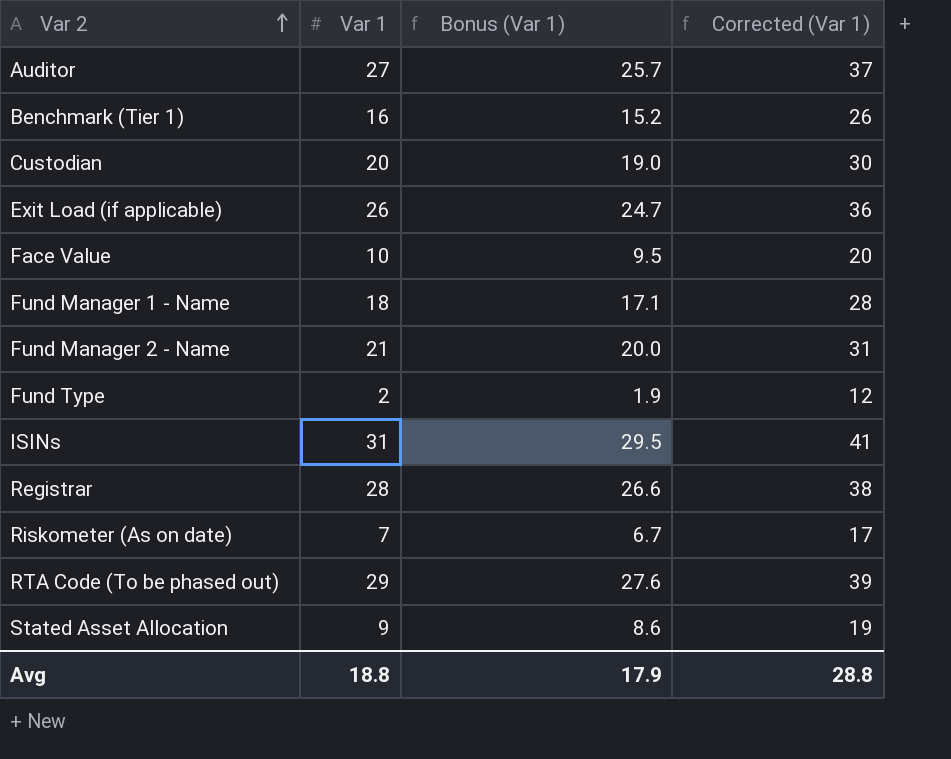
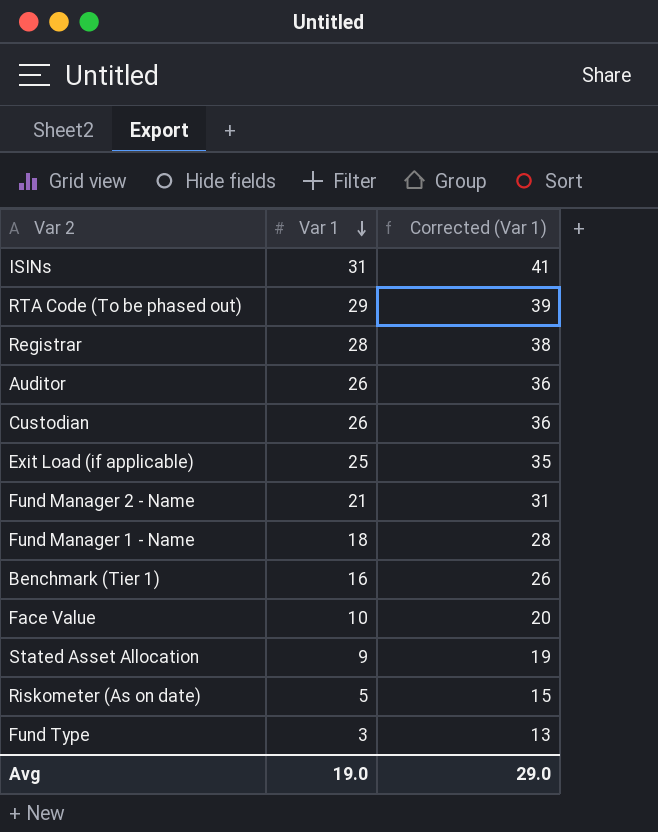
row order: Var 2 ascending -> Var 1 descending
column Bonus (Var 1) | formula: [Var 1] * 0.95 -> none
Auditor | Var 1: 27 -> 26
Auditor | Corrected (Var 1): 37 -> 36
Custodian | Var 1: 20 -> 26
Custodian | Corrected (Var 1): 30 -> 36
Exit Load (if applicable) | Var 1: 26 -> 25
Exit Load (if applicable) | Corrected (Var 1): 36 -> 35
Riskometer (As on date) | Var 1: 7 -> 5
Riskometer (As on date) | Corrected (Var 1): 17 -> 15
Fund Type | Var 1: 2 -> 3
Fund Type | Corrected (Var 1): 12 -> 13
Avg | Var 1: 18.8 -> 19.0
Avg | Corrected (Var 1): 28.8 -> 29.0

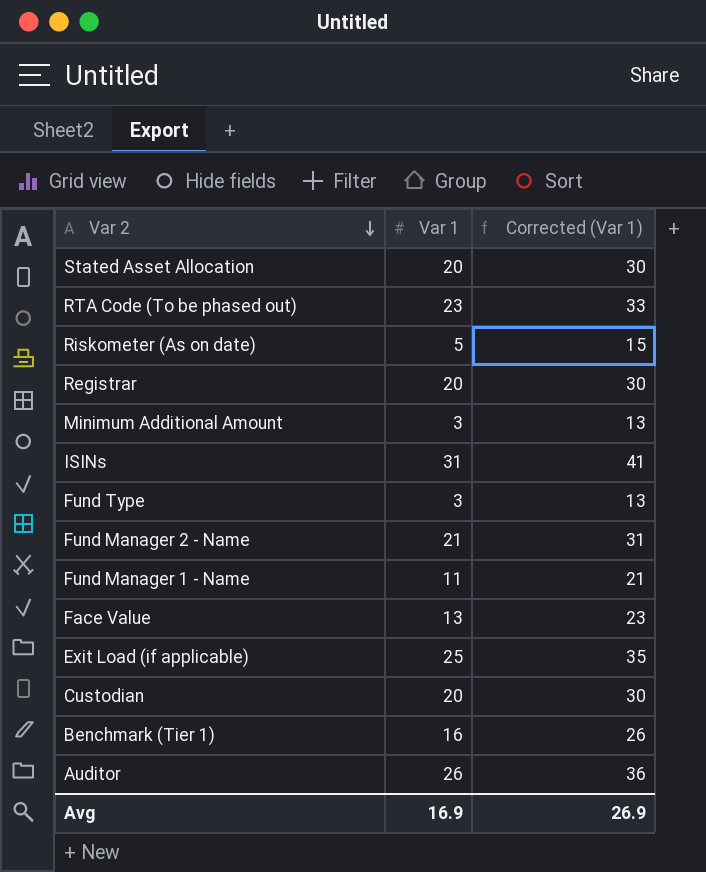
row order: Var 1 descending -> Var 2 descending
Stated Asset Allocation | Var 1: 9 -> 20
Stated Asset Allocation | Corrected (Var 1): 19 -> 30
RTA Code (To be phased out) | Var 1: 29 -> 23
RTA Code (To be phased out) | Corrected (Var 1): 39 -> 33
Registrar | Var 1: 28 -> 20
Registrar | Corrected (Var 1): 38 -> 30
row Minimum Additional Amount: none -> 3 | 13
Fund Manager 1 - Name | Var 1: 18 -> 11
Fund Manager 1 - Name | Corrected (Var 1): 28 -> 21
Face Value | Var 1: 10 -> 13
Face Value | Corrected (Var 1): 20 -> 23
Custodian | Var 1: 26 -> 20
Custodian | Corrected (Var 1): 36 -> 30
Avg | Var 1: 19.0 -> 16.9
Avg | Corrected (Var 1): 29.0 -> 26.9

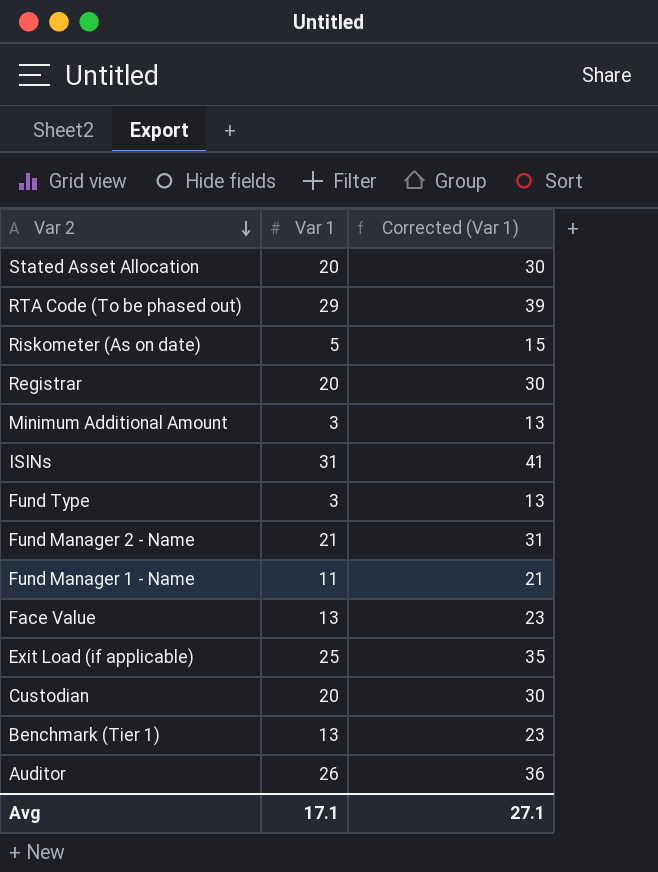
RTA Code (To be phased out) | Var 1: 23 -> 29
RTA Code (To be phased out) | Corrected (Var 1): 33 -> 39
Benchmark (Tier 1) | Var 1: 16 -> 13
Benchmark (Tier 1) | Corrected (Var 1): 26 -> 23
Avg | Var 1: 16.9 -> 17.1
Avg | Corrected (Var 1): 26.9 -> 27.1

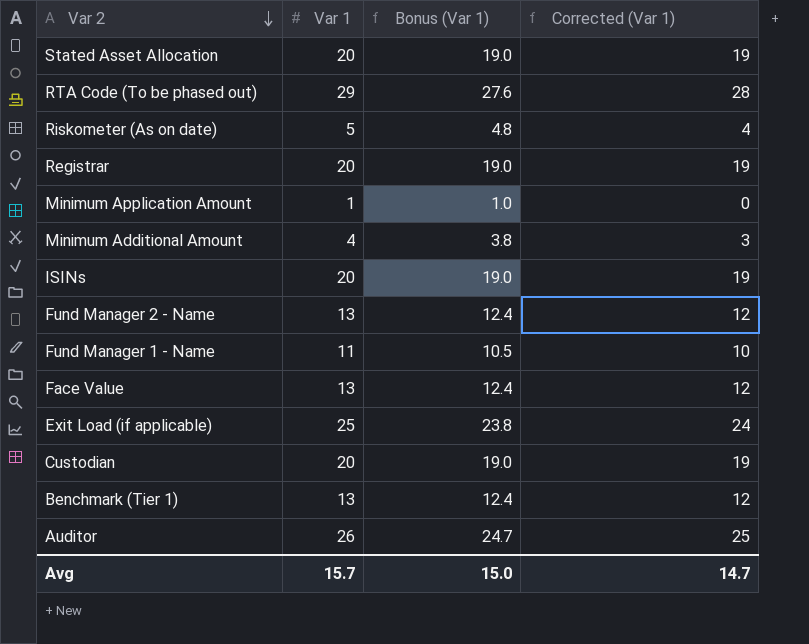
column Bonus (Var 1) | formula: none -> [Var 1] * 0.95
column Corrected (Var 1) | formula: [Var 1] + 10 -> [Var 1] - 1
row Fund Type: 3 | 13 -> none
row Minimum Application Amount: none -> 1 | 1.0 | 0
Minimum Additional Amount | Var 1: 3 -> 4
ISINs | Var 1: 31 -> 20
Fund Manager 2 - Name | Var 1: 21 -> 13
Avg | Var 1: 17.1 -> 15.7
Avg | Corrected (Var 1): 27.1 -> 14.7

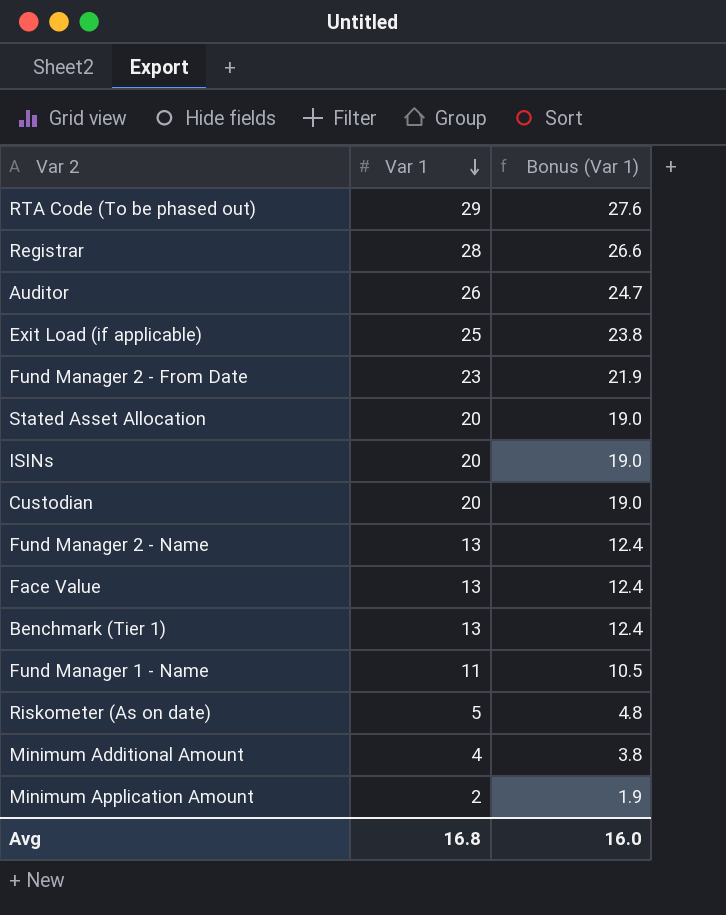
row order: Var 2 descending -> Var 1 descending
column Corrected (Var 1) | formula: [Var 1] - 1 -> none
Registrar | Var 1: 20 -> 28
Registrar | Bonus (Var 1): 19.0 -> 26.6
row Fund Manager 2 - From Date: none -> 23 | 21.9
Minimum Application Amount | Var 1: 1 -> 2
Minimum Application Amount | Bonus (Var 1): 1.0 -> 1.9
Avg | Var 1: 15.7 -> 16.8
Avg | Bonus (Var 1): 15.0 -> 16.0

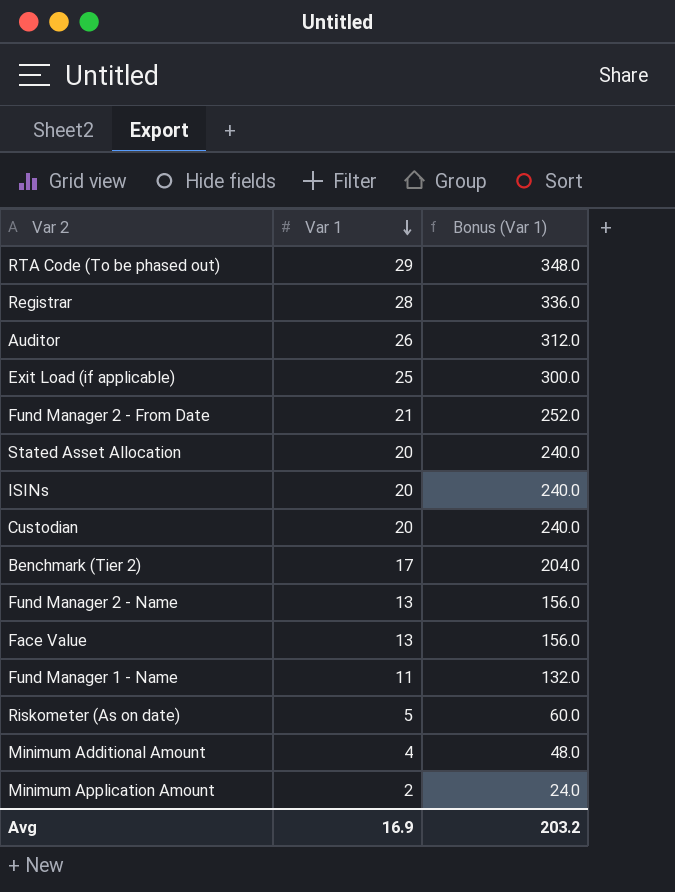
column Bonus (Var 1) | formula: [Var 1] * 0.95 -> [Var 1] * 12
row Benchmark (Tier 1): 13 | 12.4 -> none
Fund Manager 2 - From Date | Var 1: 23 -> 21
row Benchmark (Tier 2): none -> 17 | 204.0
Avg | Var 1: 16.8 -> 16.9
Avg | Bonus (Var 1): 16.0 -> 203.2

